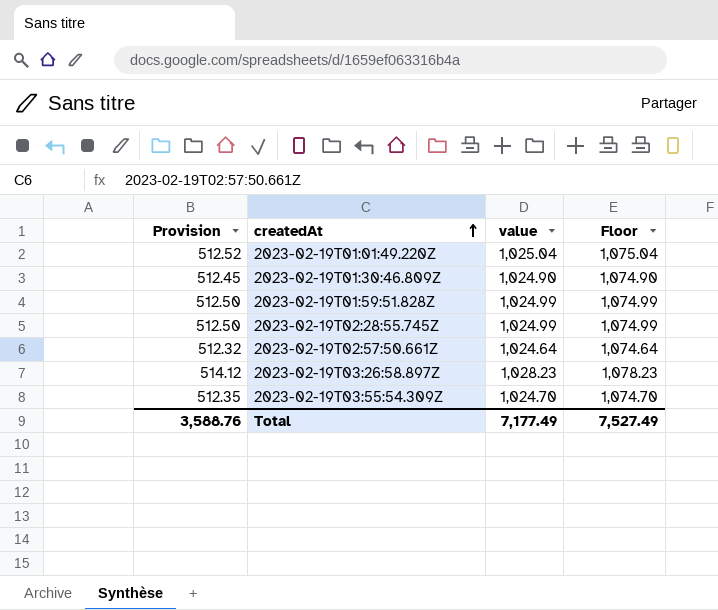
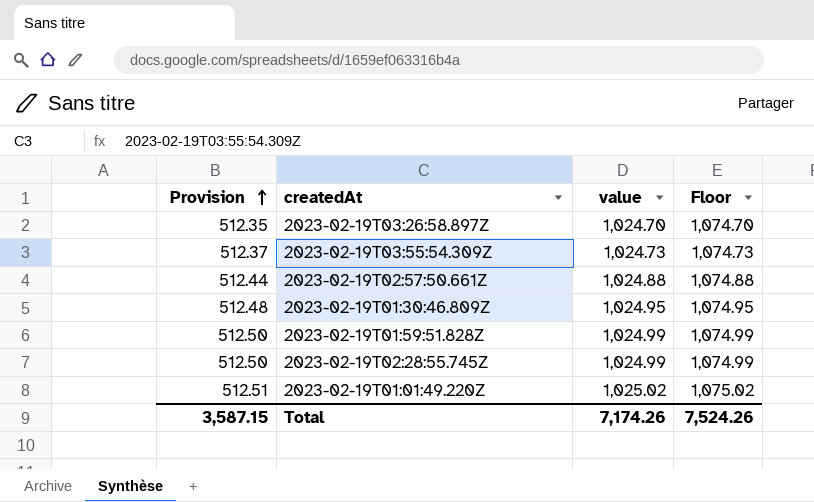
row order: createdAt ascending -> Provision ascending
2023-02-19T03:26:58.897Z | Provision: 514.12 -> 512.35
2023-02-19T03:26:58.897Z | value: 1,028.23 -> 1,024.70
2023-02-19T03:26:58.897Z | Floor: 1,078.23 -> 1,074.70
2023-02-19T03:55:54.309Z | Provision: 512.35 -> 512.37
2023-02-19T03:55:54.309Z | value: 1,024.70 -> 1,024.73
2023-02-19T03:55:54.309Z | Floor: 1,074.70 -> 1,074.73
2023-02-19T02:57:50.661Z | Provision: 512.32 -> 512.44
2023-02-19T02:57:50.661Z | value: 1,024.64 -> 1,024.88
2023-02-19T02:57:50.661Z | Floor: 1,074.64 -> 1,074.88
2023-02-19T01:30:46.809Z | Provision: 512.45 -> 512.48
2023-02-19T01:30:46.809Z | value: 1,024.90 -> 1,024.95
2023-02-19T01:30:46.809Z | Floor: 1,074.90 -> 1,074.95
2023-02-19T01:01:49.220Z | Provision: 512.52 -> 512.51
2023-02-19T01:01:49.220Z | value: 1,025.04 -> 1,025.02
2023-02-19T01:01:49.220Z | Floor: 1,075.04 -> 1,075.02
Total | Provision: 3,588.76 -> 3,587.15
Total | value: 7,177.49 -> 7,174.26
Total | Floor: 7,527.49 -> 7,524.26

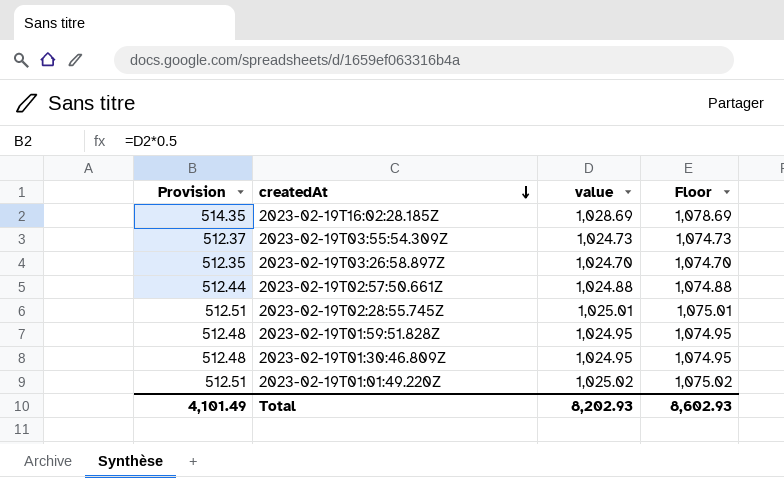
row order: Provision ascending -> createdAt descending
row 2023-02-19T16:02:28.185Z: none -> 514.35 | 1,028.69 | 1,078.69
2023-02-19T02:28:55.745Z | Provision: 512.50 -> 512.51
2023-02-19T02:28:55.745Z | value: 1,024.99 -> 1,025.01
2023-02-19T02:28:55.745Z | Floor: 1,074.99 -> 1,075.01
2023-02-19T01:59:51.828Z | Provision: 512.50 -> 512.48
2023-02-19T01:59:51.828Z | value: 1,024.99 -> 1,024.95
2023-02-19T01:59:51.828Z | Floor: 1,074.99 -> 1,074.95
Total | Provision: 3,587.15 -> 4,101.49
Total | value: 7,174.26 -> 8,202.93
Total | Floor: 7,524.26 -> 8,602.93

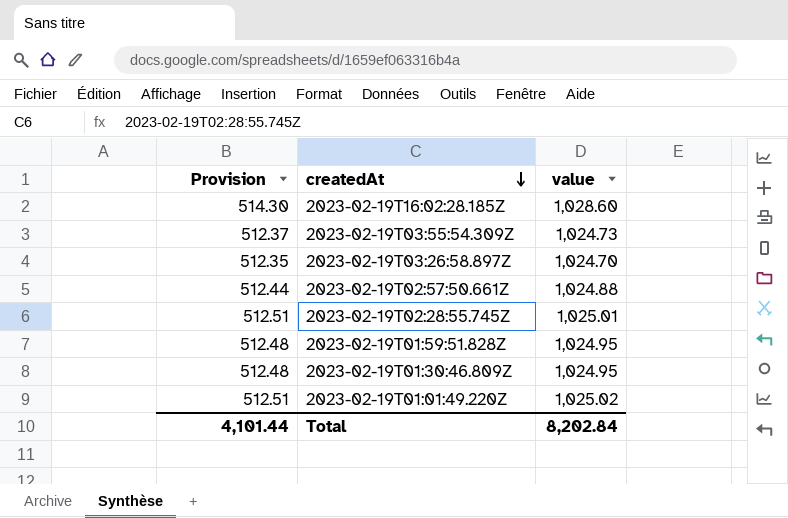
column Floor | formula: [value] + 50 -> none
2023-02-19T16:02:28.185Z | Provision: 514.35 -> 514.30
2023-02-19T16:02:28.185Z | value: 1,028.69 -> 1,028.60
Total | Provision: 4,101.49 -> 4,101.44
Total | value: 8,202.93 -> 8,202.84

